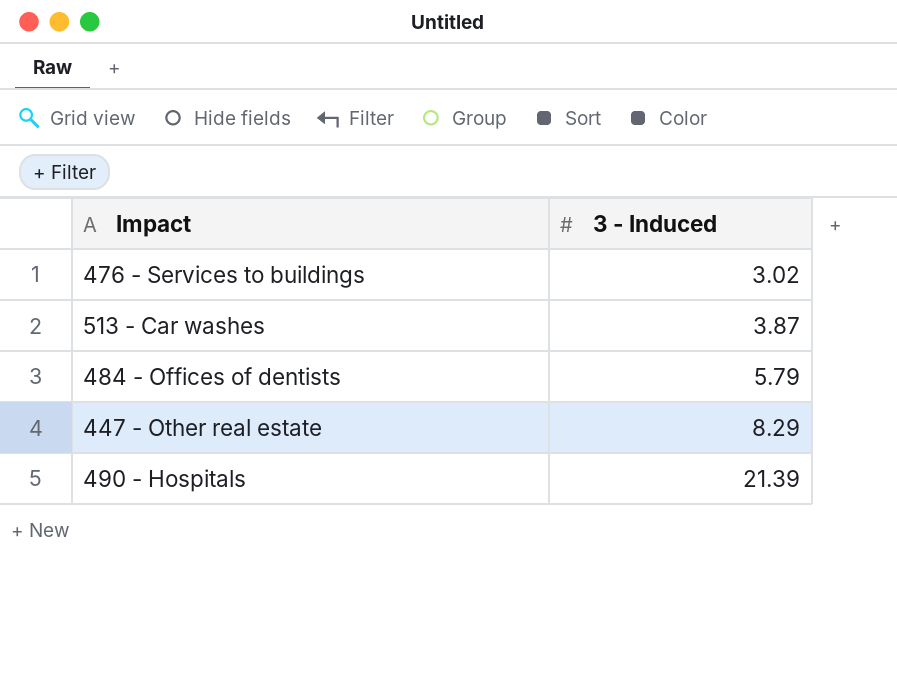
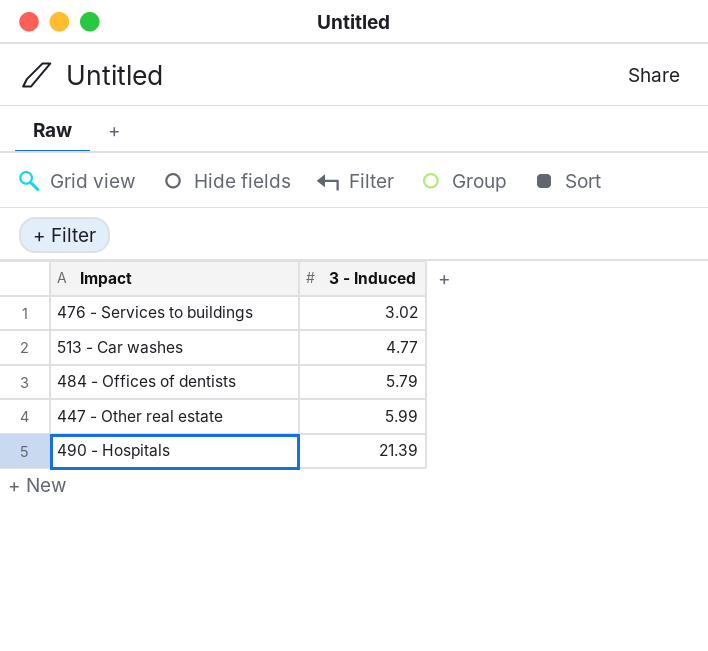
513 - Car washes | 3 - Induced: 3.87 -> 4.77
447 - Other real estate | 3 - Induced: 8.29 -> 5.99

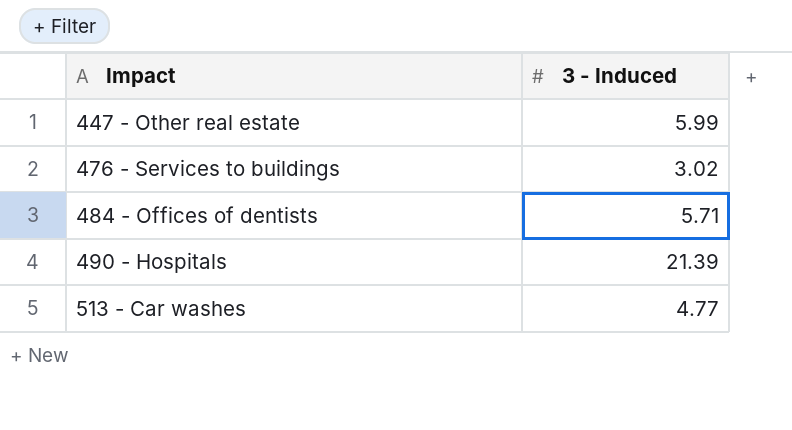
row order: 3 - Induced ascending -> Impact ascending
484 - Offices of dentists | 3 - Induced: 5.79 -> 5.71

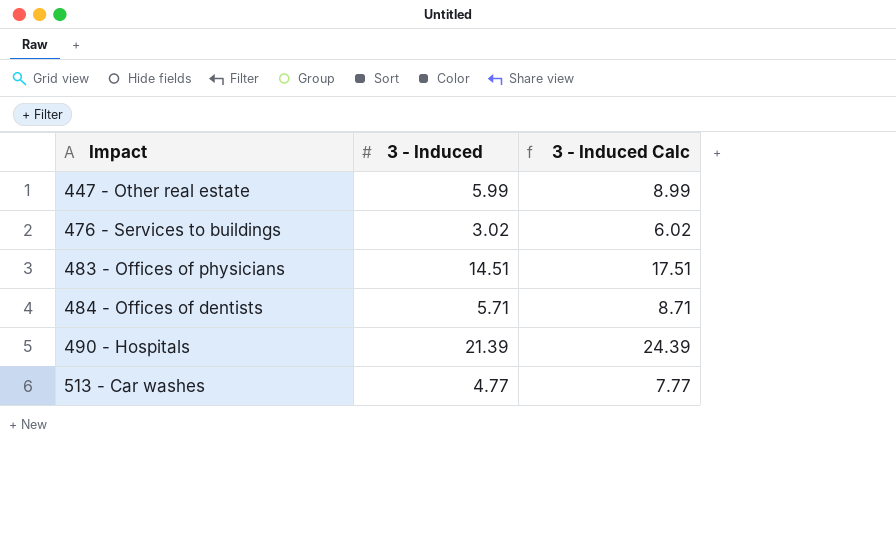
column 3 - Induced Calc | formula: none -> [3 - Induced] + 3
row 483 - Offices of physicians: none -> 14.51 | 17.51

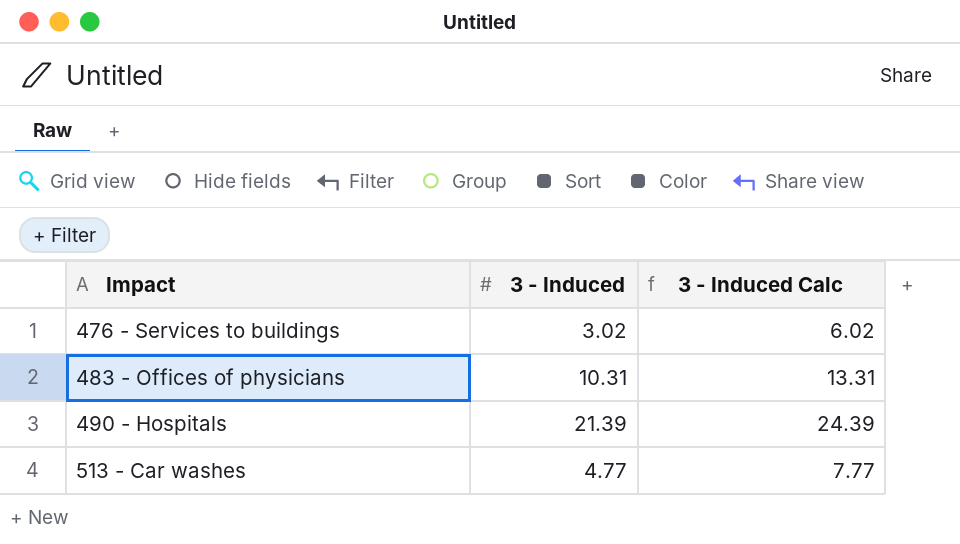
row 447 - Other real estate: 5.99 | 8.99 -> none
row 484 - Offices of dentists: 5.71 | 8.71 -> none
483 - Offices of physicians | 3 - Induced: 14.51 -> 10.31
483 - Offices of physicians | 3 - Induced Calc: 17.51 -> 13.31

